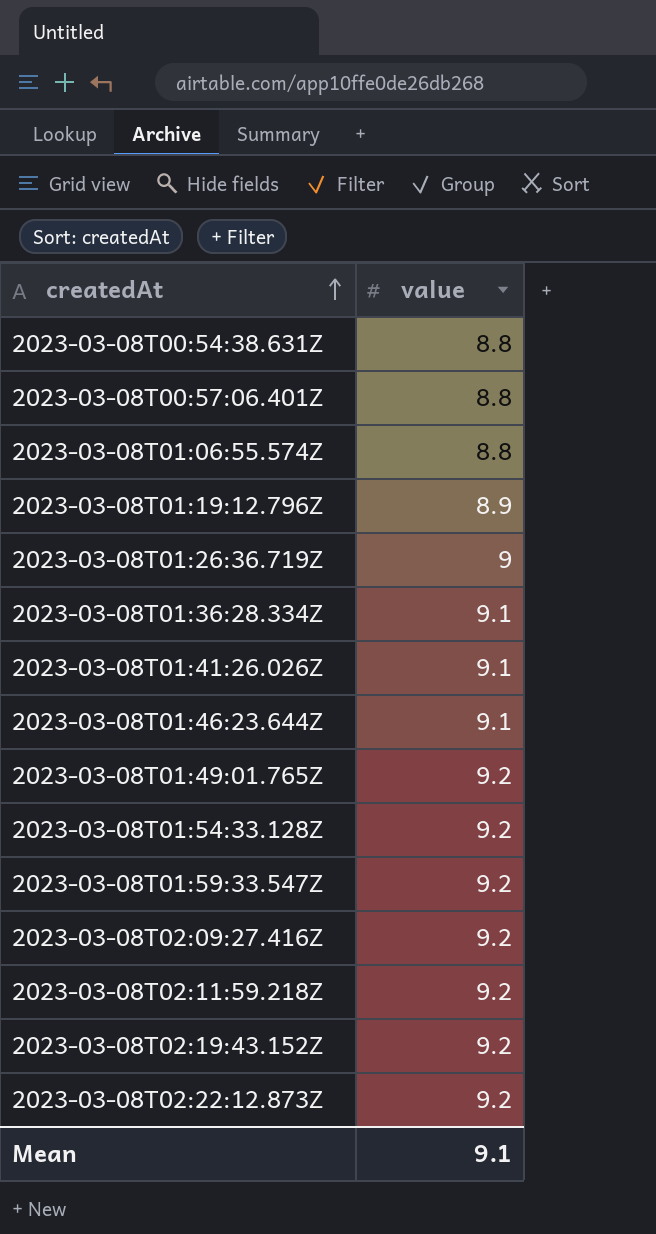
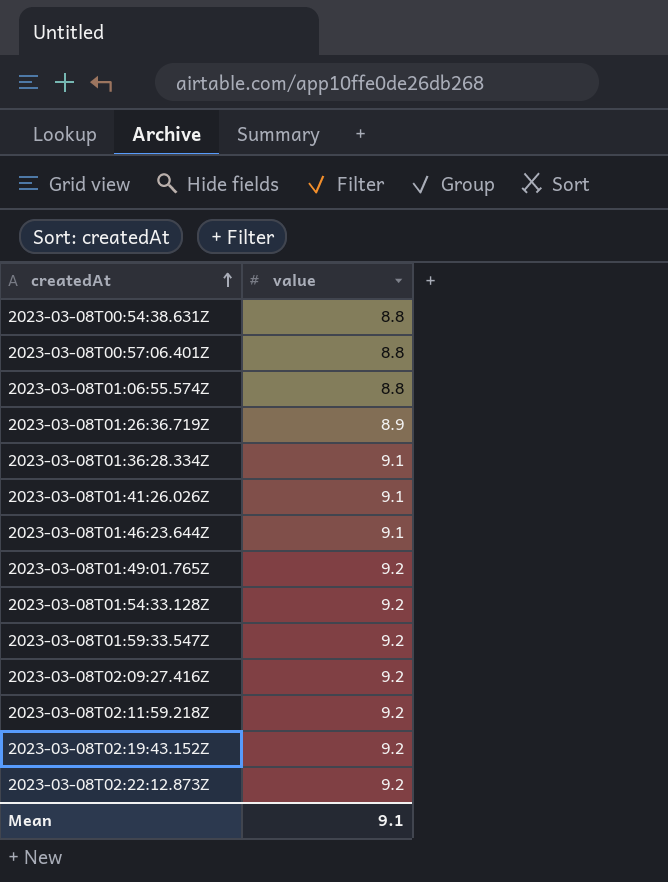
row 2023-03-08T01:19:12.796Z: 8.9 -> none
2023-03-08T01:26:36.719Z | value: 9 -> 8.9

